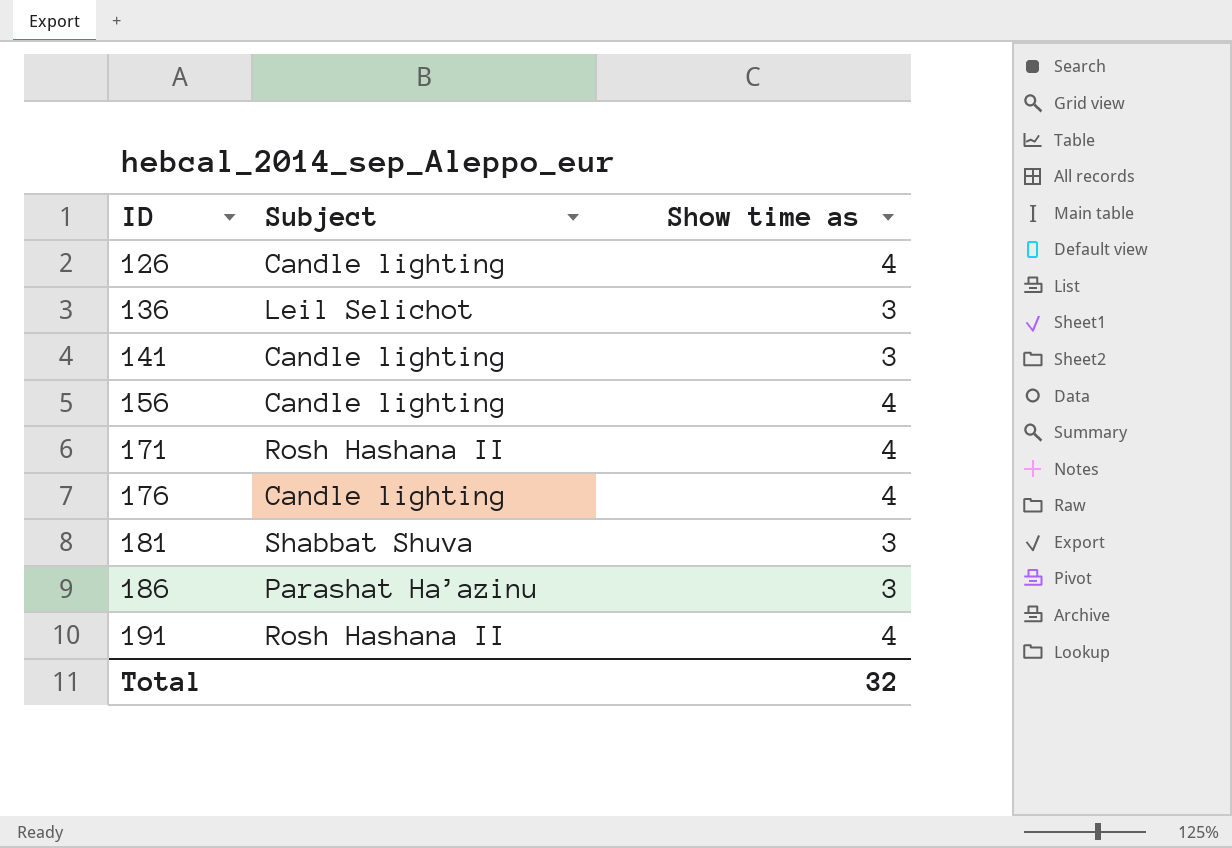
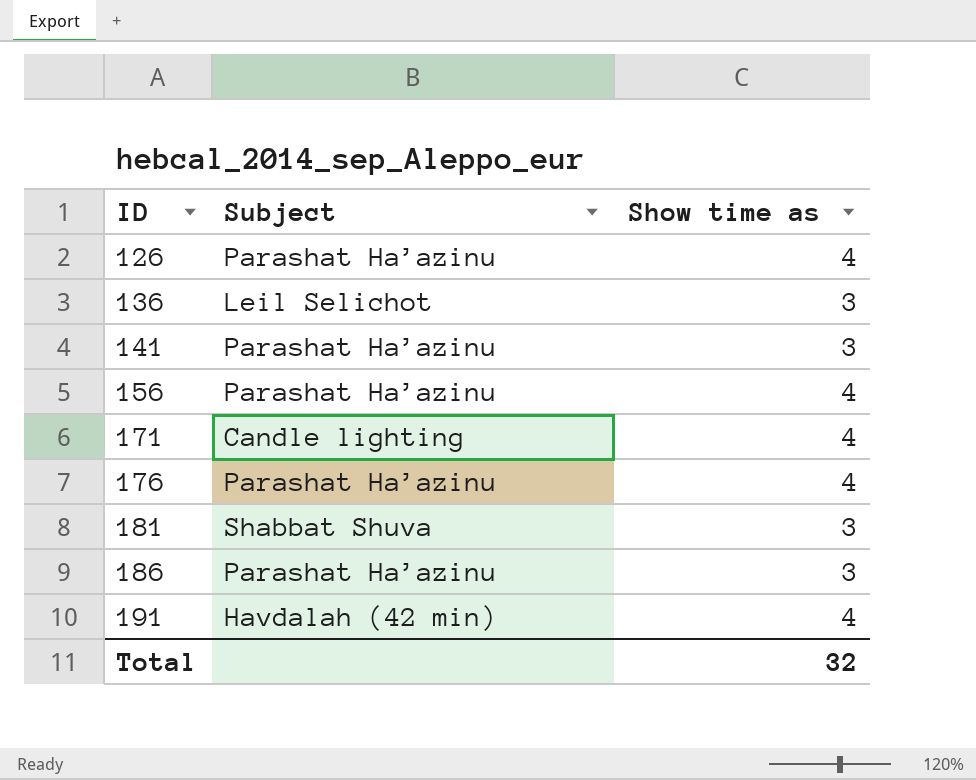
126 | Subject: Candle lighting -> Parashat Ha’azinu
141 | Subject: Candle lighting -> Parashat Ha’azinu
156 | Subject: Candle lighting -> Parashat Ha’azinu
171 | Subject: Rosh Hashana II -> Candle lighting
176 | Subject: Candle lighting -> Parashat Ha’azinu
191 | Subject: Rosh Hashana II -> Havdalah (42 min)

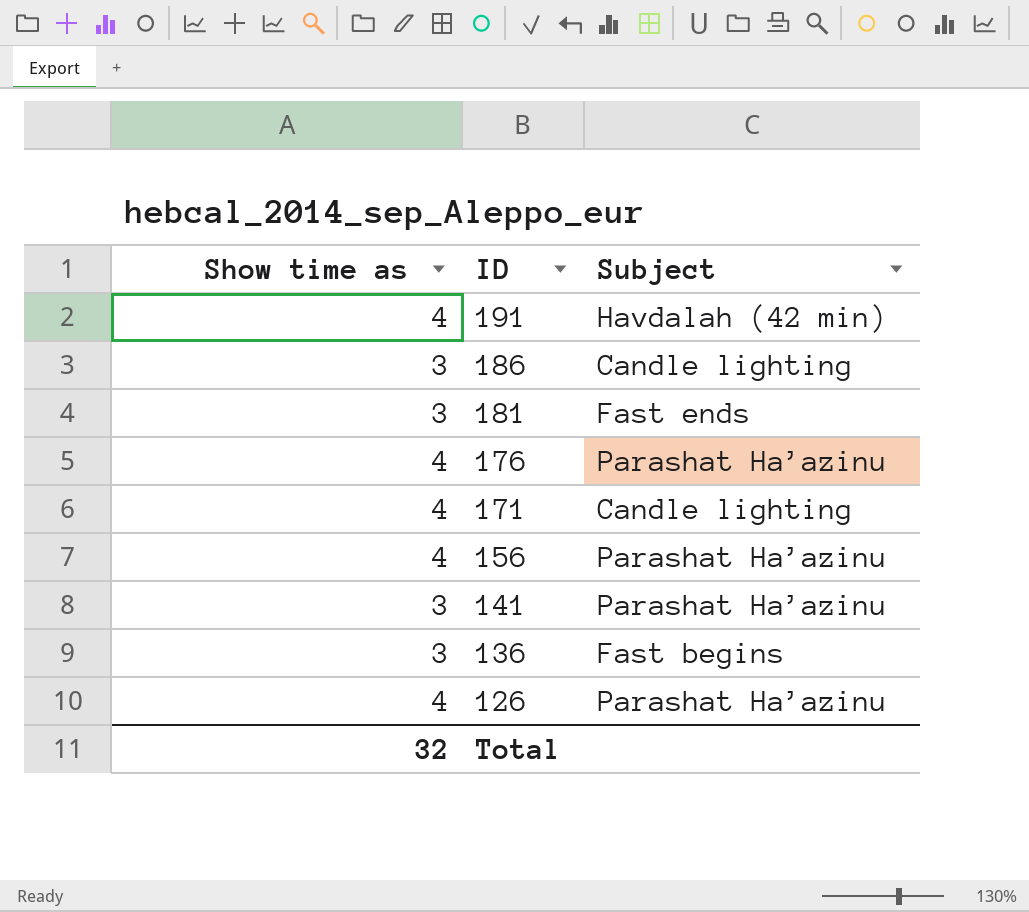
row order: ID ascending -> ID descending
column Show time as | position: 3 -> 1
186 | Subject: Parashat Ha’azinu -> Candle lighting
181 | Subject: Shabbat Shuva -> Fast ends
136 | Subject: Leil Selichot -> Fast begins

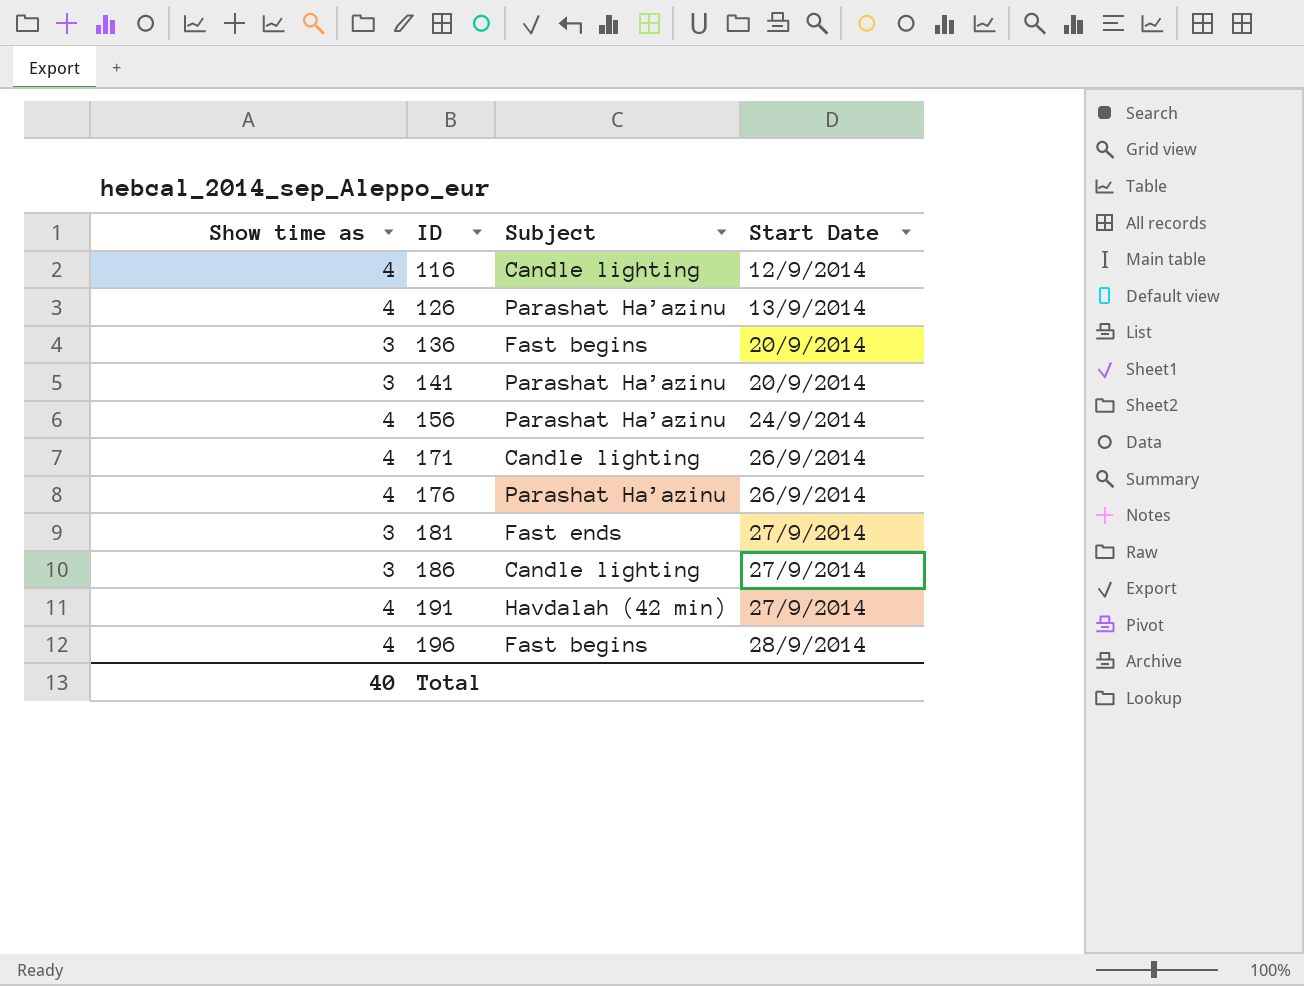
row order: ID descending -> ID ascending
column Start Date | position: none -> 4
row 116: none -> 4 | Candle lighting | 12/9/2014
row 196: none -> 4 | Fast begins | 28/9/2014
Total | Show time as: 32 -> 40

